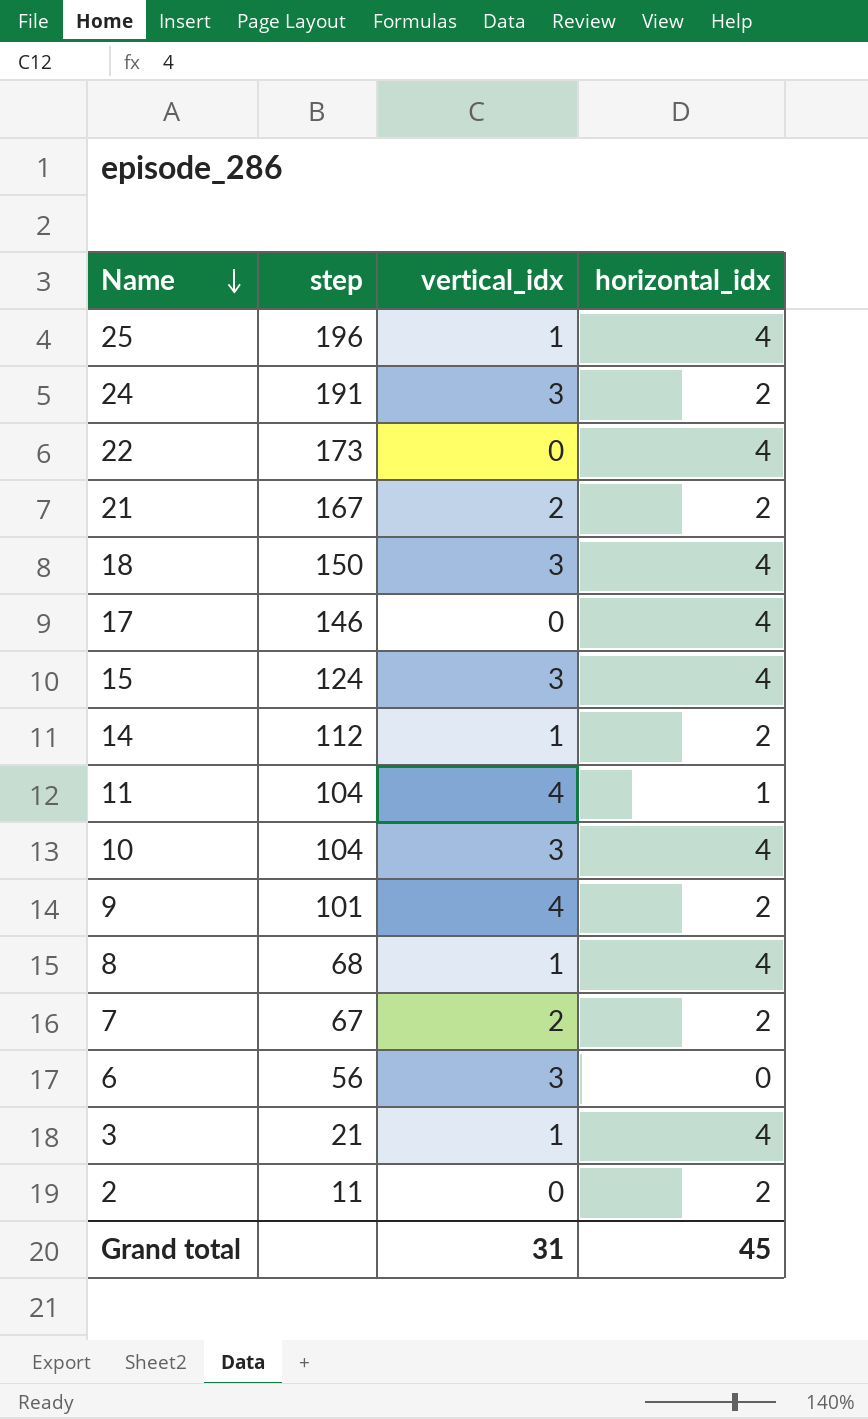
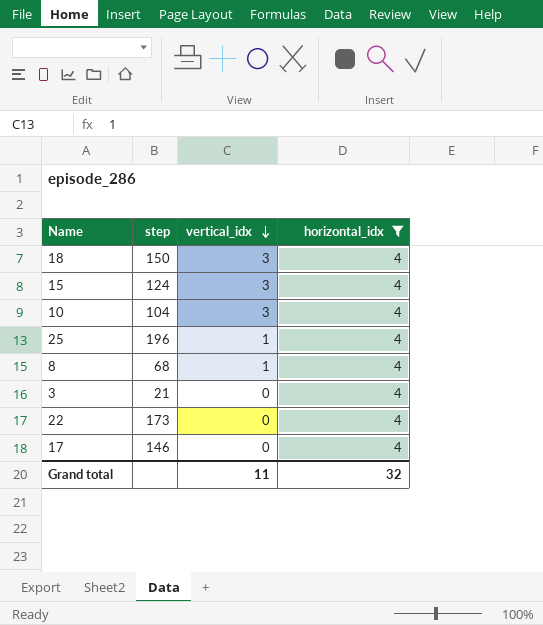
filter: none -> horizontal_idx = 4
row order: Name descending -> vertical_idx descending
3 | vertical_idx: 1 -> 0
Grand total | vertical_idx: 31 -> 11
Grand total | horizontal_idx: 45 -> 32

